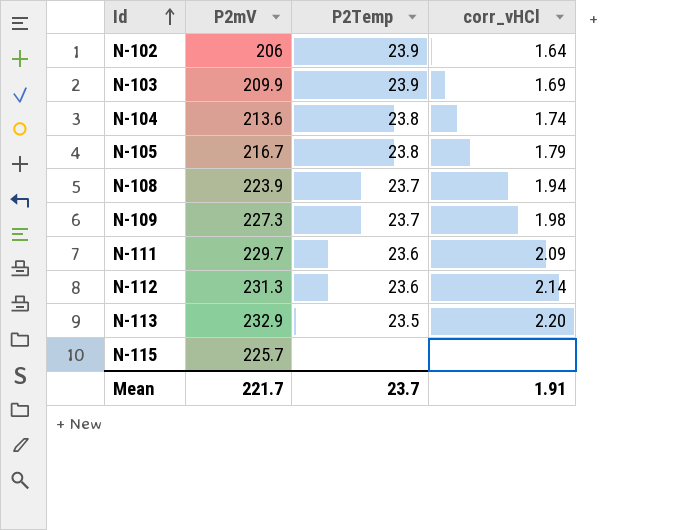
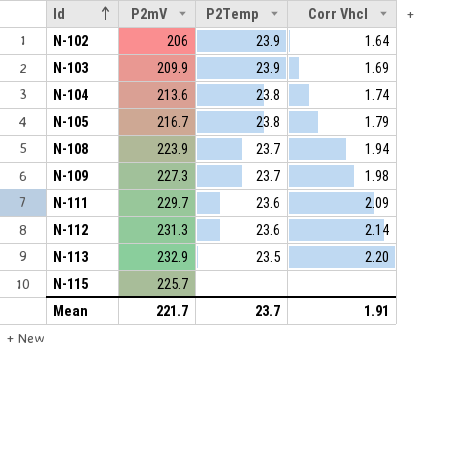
column name: corr_vHCl -> Corr Vhcl

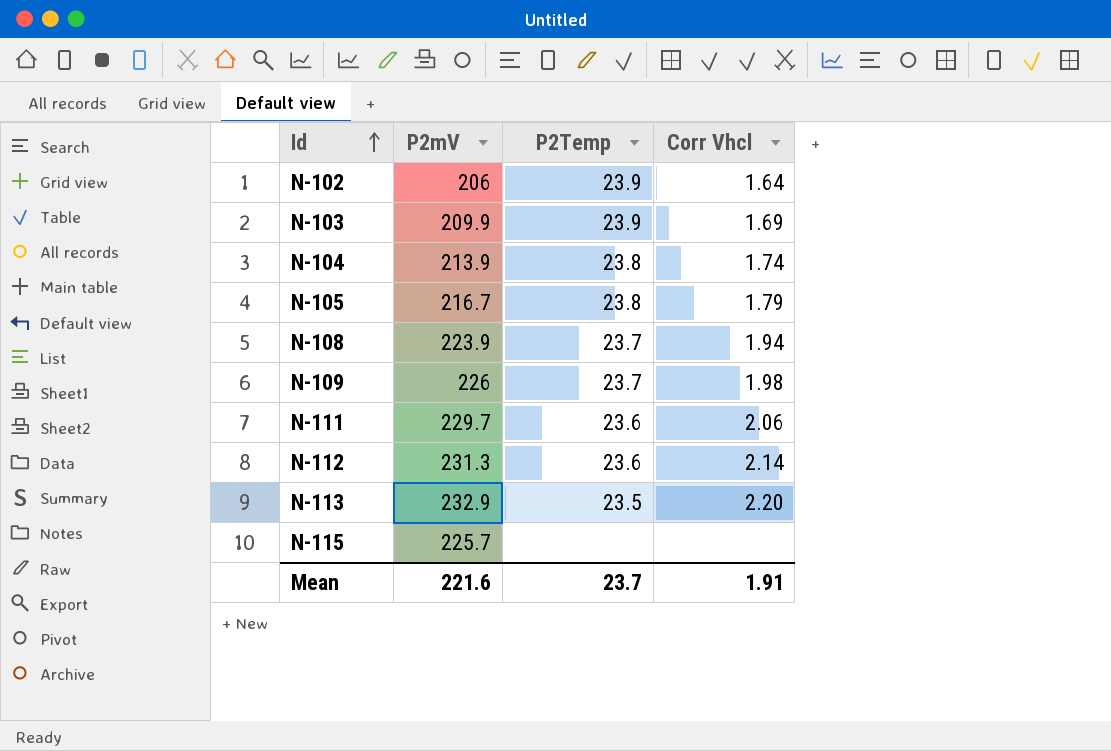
N-104 | P2mV: 213.6 -> 213.9
N-109 | P2mV: 227.3 -> 226
N-111 | Corr Vhcl: 2.09 -> 2.06
Mean | P2mV: 221.7 -> 221.6

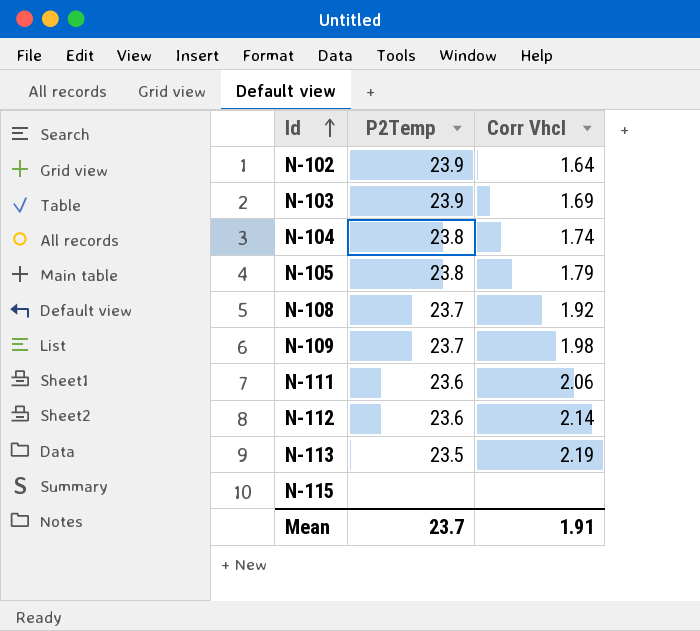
column P2mV | position: 2 -> none
N-108 | Corr Vhcl: 1.94 -> 1.92
N-113 | Corr Vhcl: 2.20 -> 2.19

